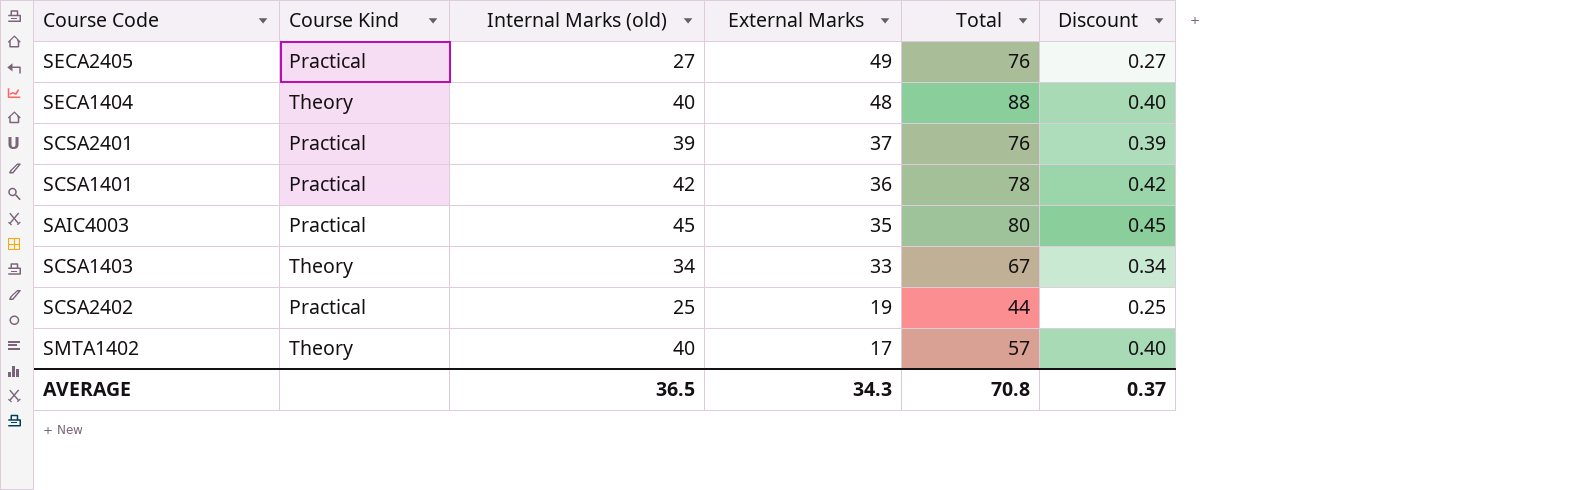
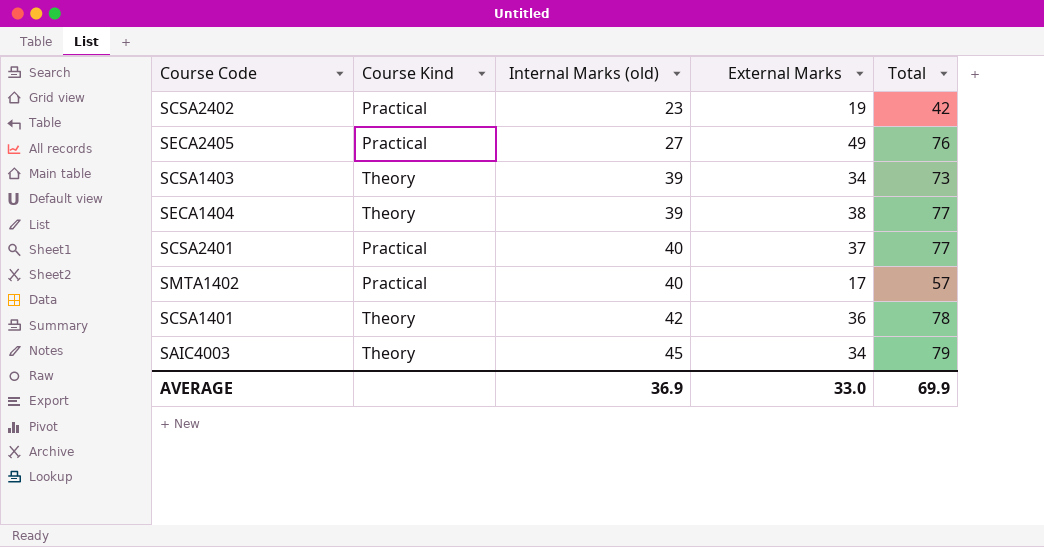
row order: External Marks descending -> Internal Marks (old) ascending
column Discount | formula: [Internal Marks (old)] * 0.01 -> none
SCSA2402 | Internal Marks (old): 25 -> 23
SCSA2402 | Total: 44 -> 42
SCSA1403 | Internal Marks (old): 34 -> 39
SCSA1403 | External Marks: 33 -> 34
SCSA1403 | Total: 67 -> 73
SECA1404 | Internal Marks (old): 40 -> 39
SECA1404 | External Marks: 48 -> 38
SECA1404 | Total: 88 -> 77
SCSA2401 | Internal Marks (old): 39 -> 40
SCSA2401 | Total: 76 -> 77
SMTA1402 | Course Kind: Theory -> Practical
SCSA1401 | Course Kind: Practical -> Theory
SAIC4003 | Course Kind: Practical -> Theory
SAIC4003 | External Marks: 35 -> 34
SAIC4003 | Total: 80 -> 79
AVERAGE | Internal Marks (old): 36.5 -> 36.9
AVERAGE | External Marks: 34.3 -> 33.0
AVERAGE | Total: 70.8 -> 69.9

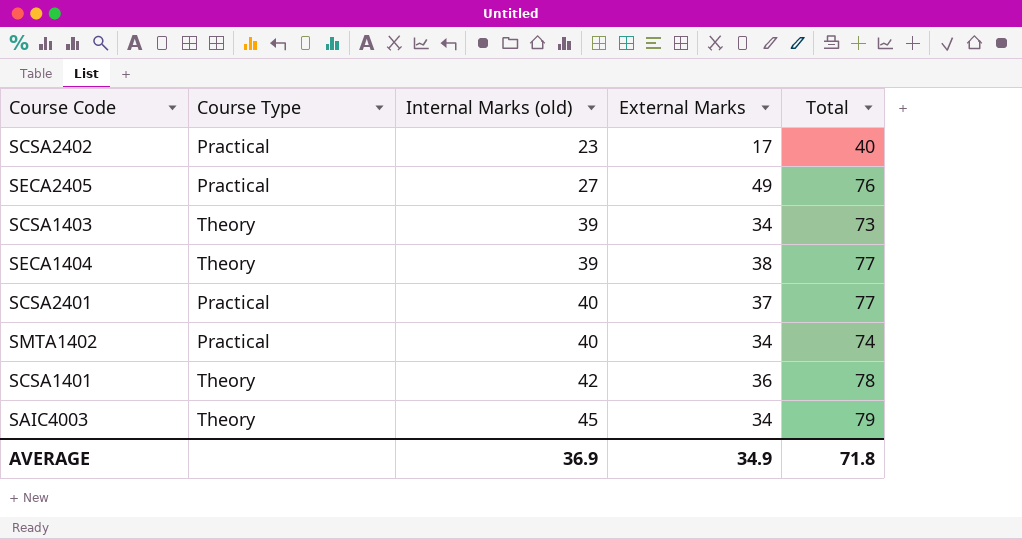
column name: Course Kind -> Course Type
SCSA2402 | External Marks: 19 -> 17
SCSA2402 | Total: 42 -> 40
SMTA1402 | External Marks: 17 -> 34
SMTA1402 | Total: 57 -> 74
AVERAGE | External Marks: 33.0 -> 34.9
AVERAGE | Total: 69.9 -> 71.8

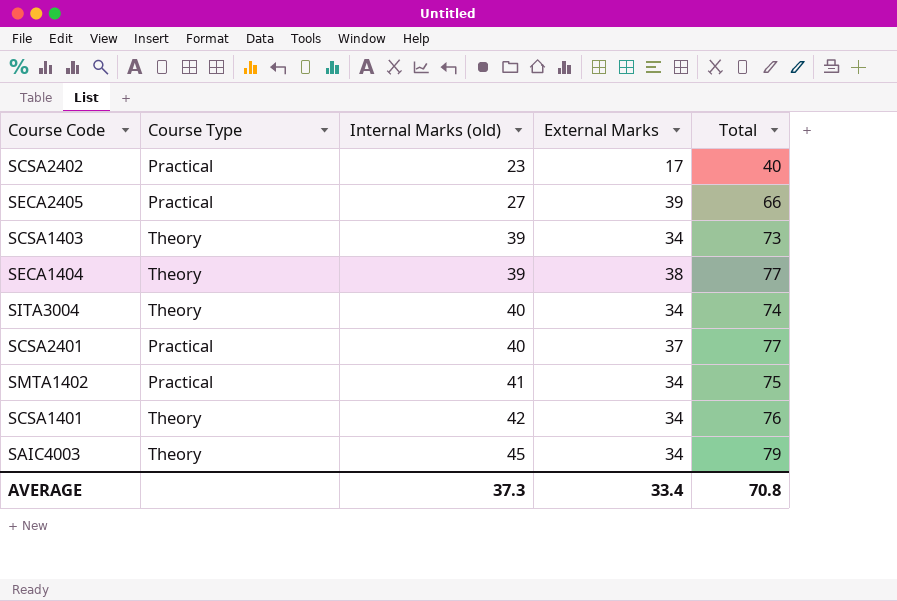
SECA2405 | External Marks: 49 -> 39
SECA2405 | Total: 76 -> 66
row SITA3004: none -> Theory | 40 | 34 | 74
SMTA1402 | Internal Marks (old): 40 -> 41
SMTA1402 | Total: 74 -> 75
SCSA1401 | External Marks: 36 -> 34
SCSA1401 | Total: 78 -> 76
AVERAGE | Internal Marks (old): 36.9 -> 37.3
AVERAGE | External Marks: 34.9 -> 33.4
AVERAGE | Total: 71.8 -> 70.8

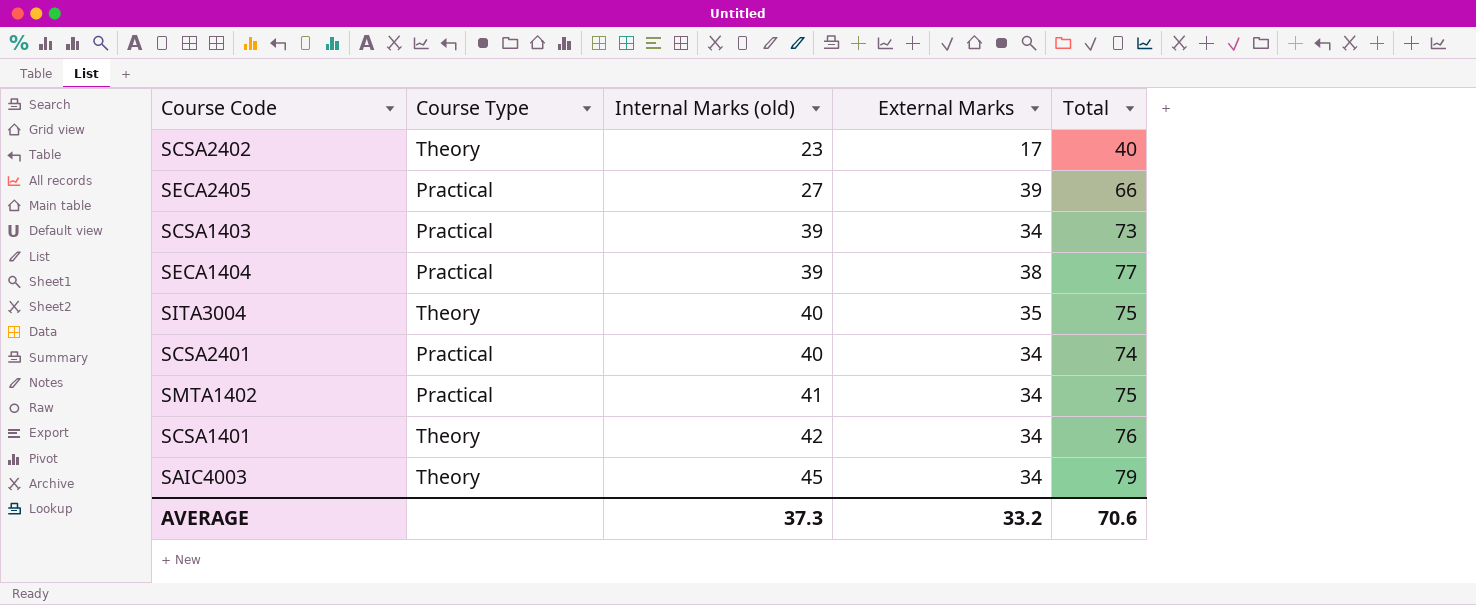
SCSA2402 | Course Type: Practical -> Theory
SCSA1403 | Course Type: Theory -> Practical
SECA1404 | Course Type: Theory -> Practical
SITA3004 | External Marks: 34 -> 35
SITA3004 | Total: 74 -> 75
SCSA2401 | External Marks: 37 -> 34
SCSA2401 | Total: 77 -> 74
AVERAGE | External Marks: 33.4 -> 33.2
AVERAGE | Total: 70.8 -> 70.6

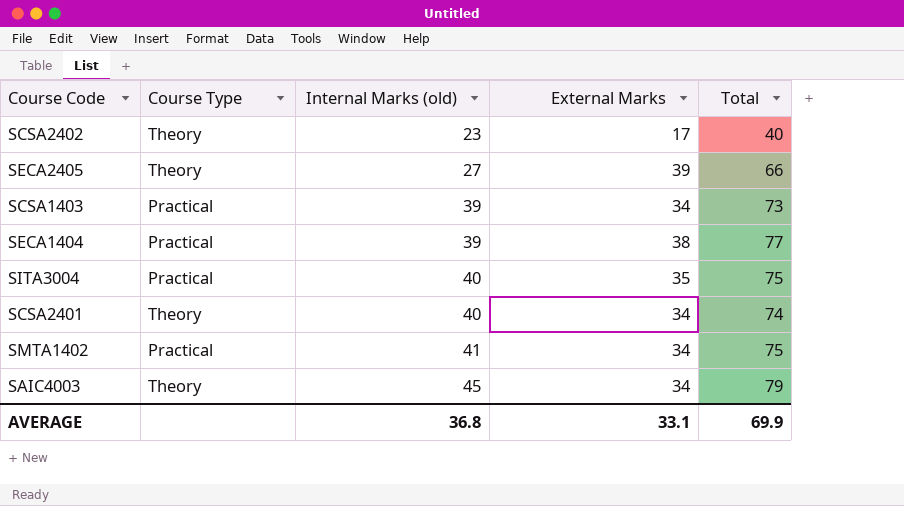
row SCSA1401: Theory | 42 | 34 | 76 -> none
SECA2405 | Course Type: Practical -> Theory
SITA3004 | Course Type: Theory -> Practical
SCSA2401 | Course Type: Practical -> Theory
AVERAGE | Internal Marks (old): 37.3 -> 36.8
AVERAGE | External Marks: 33.2 -> 33.1
AVERAGE | Total: 70.6 -> 69.9

